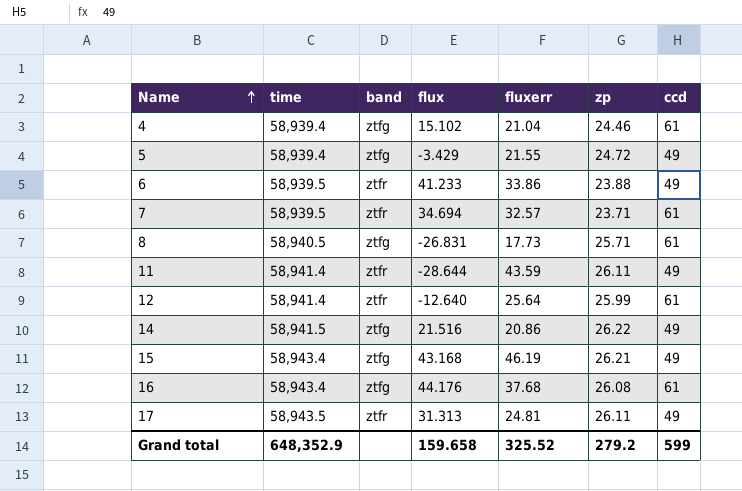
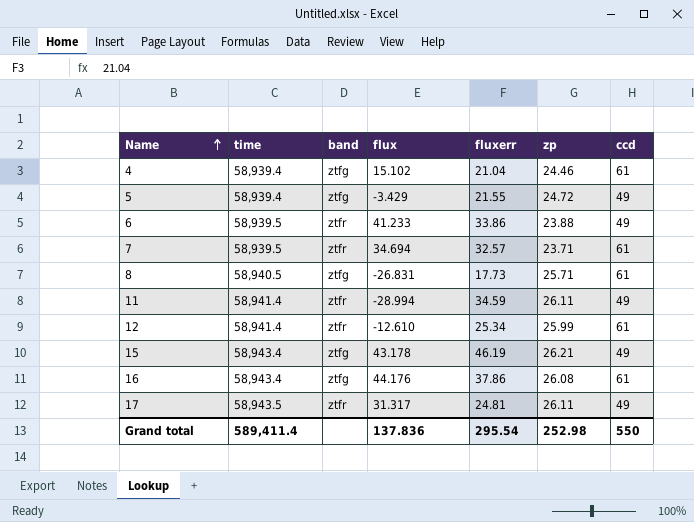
row 14: 58,941.5 | ztfg | 21.516 | 20.86 | 26.22 | 49 -> none
11 | flux: -28.644 -> -28.994
11 | fluxerr: 43.59 -> 34.59
12 | flux: -12.640 -> -12.610
12 | fluxerr: 25.64 -> 25.34
15 | flux: 43.168 -> 43.178
16 | fluxerr: 37.68 -> 37.86
17 | flux: 31.313 -> 31.317
Grand total | time: 648,352.9 -> 589,411.4
Grand total | flux: 159.658 -> 137.836
Grand total | fluxerr: 325.52 -> 295.54
Grand total | zp: 279.2 -> 252.98
Grand total | ccd: 599 -> 550

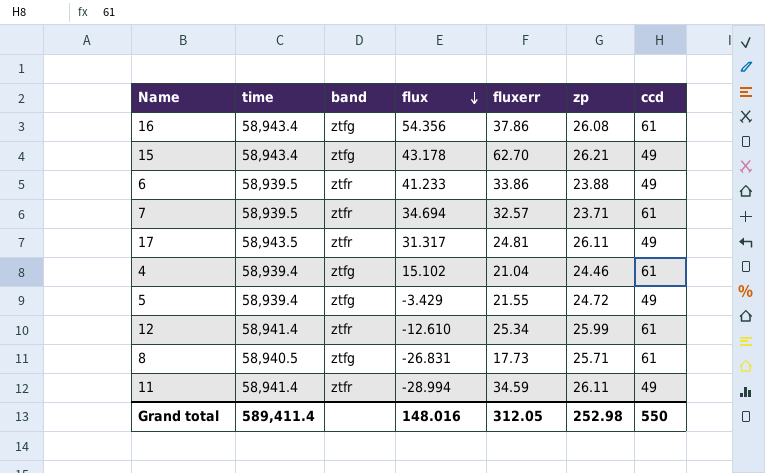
row order: Name ascending -> flux descending
16 | flux: 44.176 -> 54.356
15 | fluxerr: 46.19 -> 62.70
Grand total | flux: 137.836 -> 148.016
Grand total | fluxerr: 295.54 -> 312.05

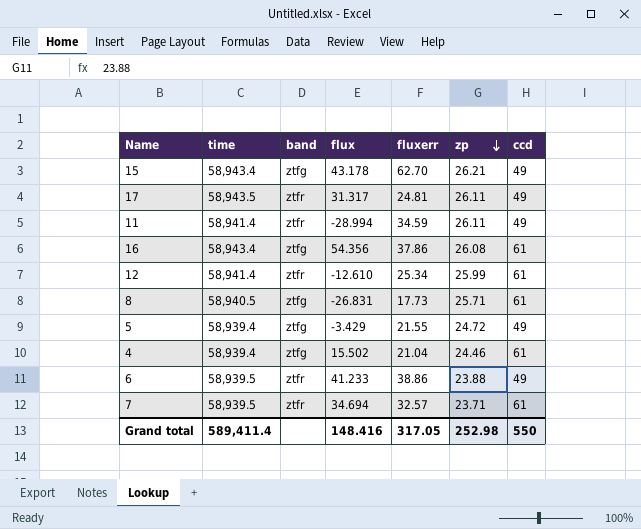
row order: flux descending -> zp descending
4 | flux: 15.102 -> 15.502
6 | fluxerr: 33.86 -> 38.86
Grand total | flux: 148.016 -> 148.416
Grand total | fluxerr: 312.05 -> 317.05

